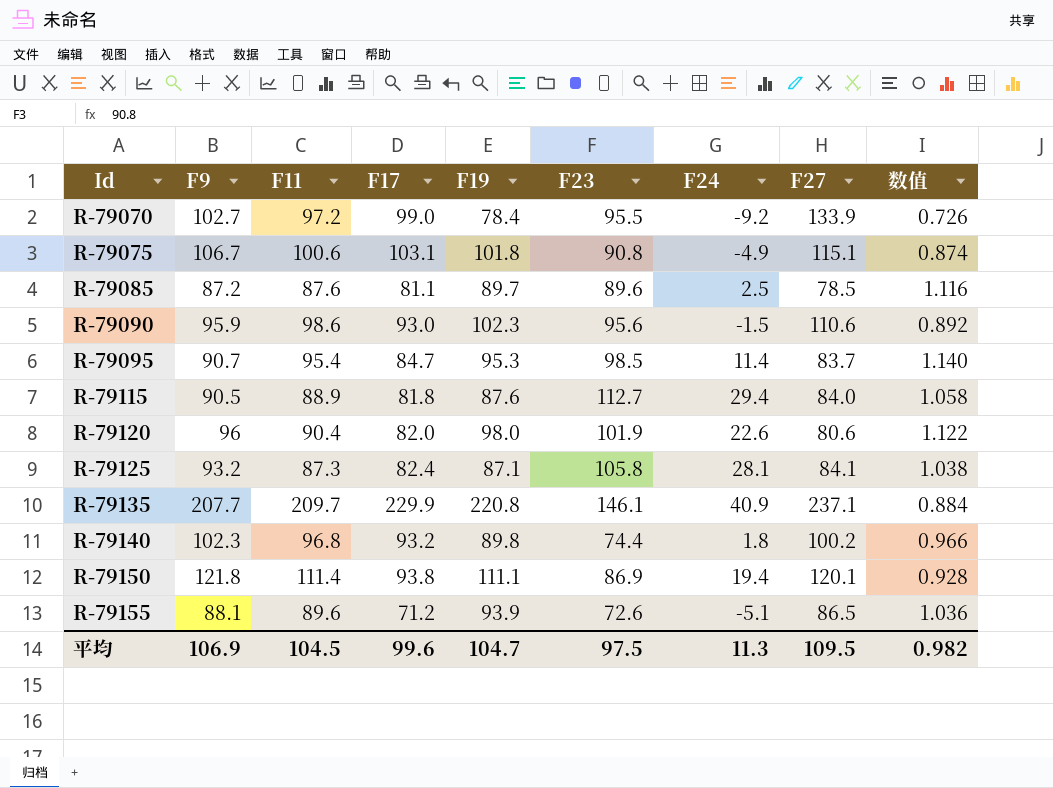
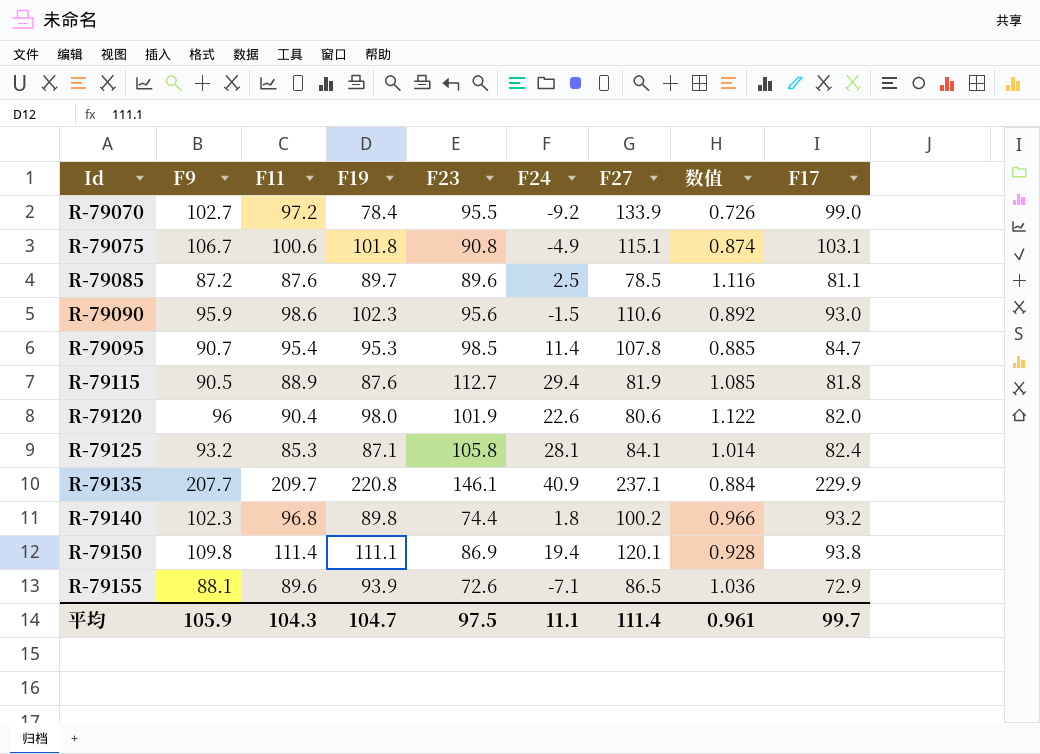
column F17 | position: 4 -> 9
R-79095 | F27: 83.7 -> 107.8
R-79095 | 数值: 1.140 -> 0.885
R-79115 | F27: 84.0 -> 81.9
R-79115 | 数值: 1.058 -> 1.085
R-79125 | F11: 87.3 -> 85.3
R-79125 | 数值: 1.038 -> 1.014
R-79150 | F9: 121.8 -> 109.8
R-79155 | F24: -5.1 -> -7.1
R-79155 | F17: 71.2 -> 72.9
平均 | F9: 106.9 -> 105.9
平均 | F11: 104.5 -> 104.3
平均 | F24: 11.3 -> 11.1
平均 | F27: 109.5 -> 111.4
平均 | 数值: 0.982 -> 0.961
平均 | F17: 99.6 -> 99.7

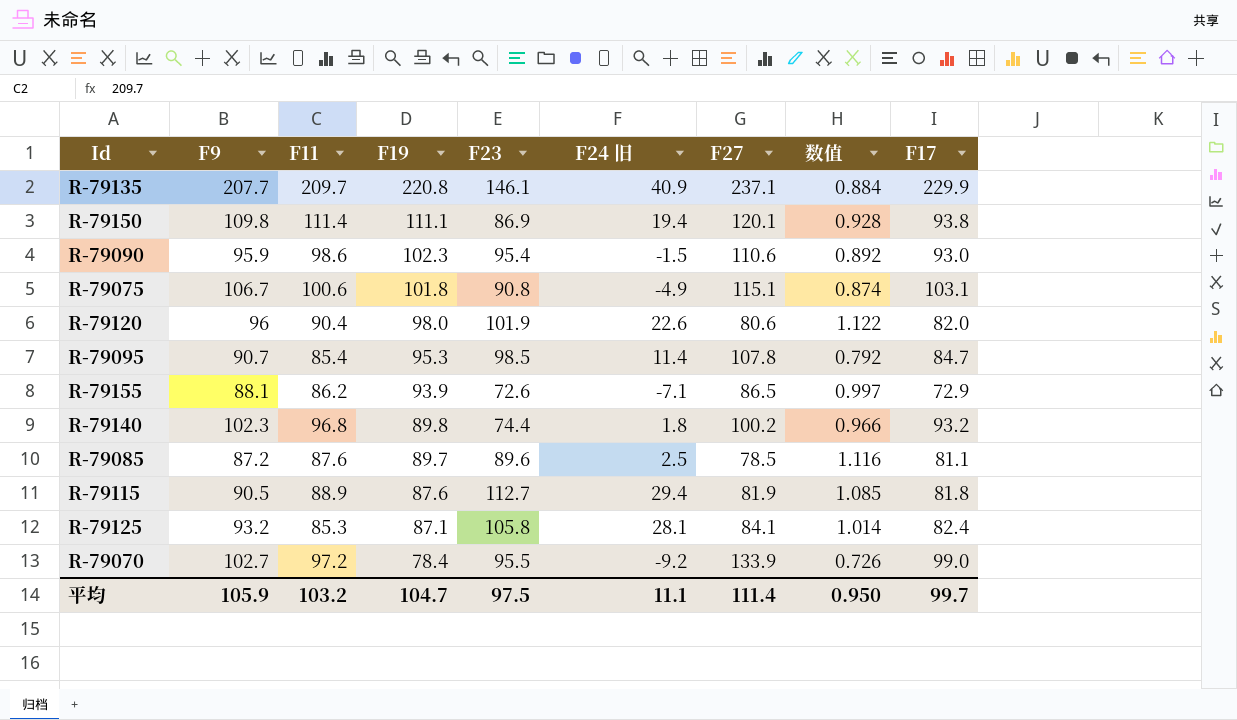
row order: Id ascending -> F19 descending
column name: F24 -> F24 旧
R-79090 | F23: 95.6 -> 95.4
R-79095 | F11: 95.4 -> 85.4
R-79095 | 数值: 0.885 -> 0.792
R-79155 | F11: 89.6 -> 86.2
R-79155 | 数值: 1.036 -> 0.997
平均 | F11: 104.3 -> 103.2
平均 | 数值: 0.961 -> 0.950

